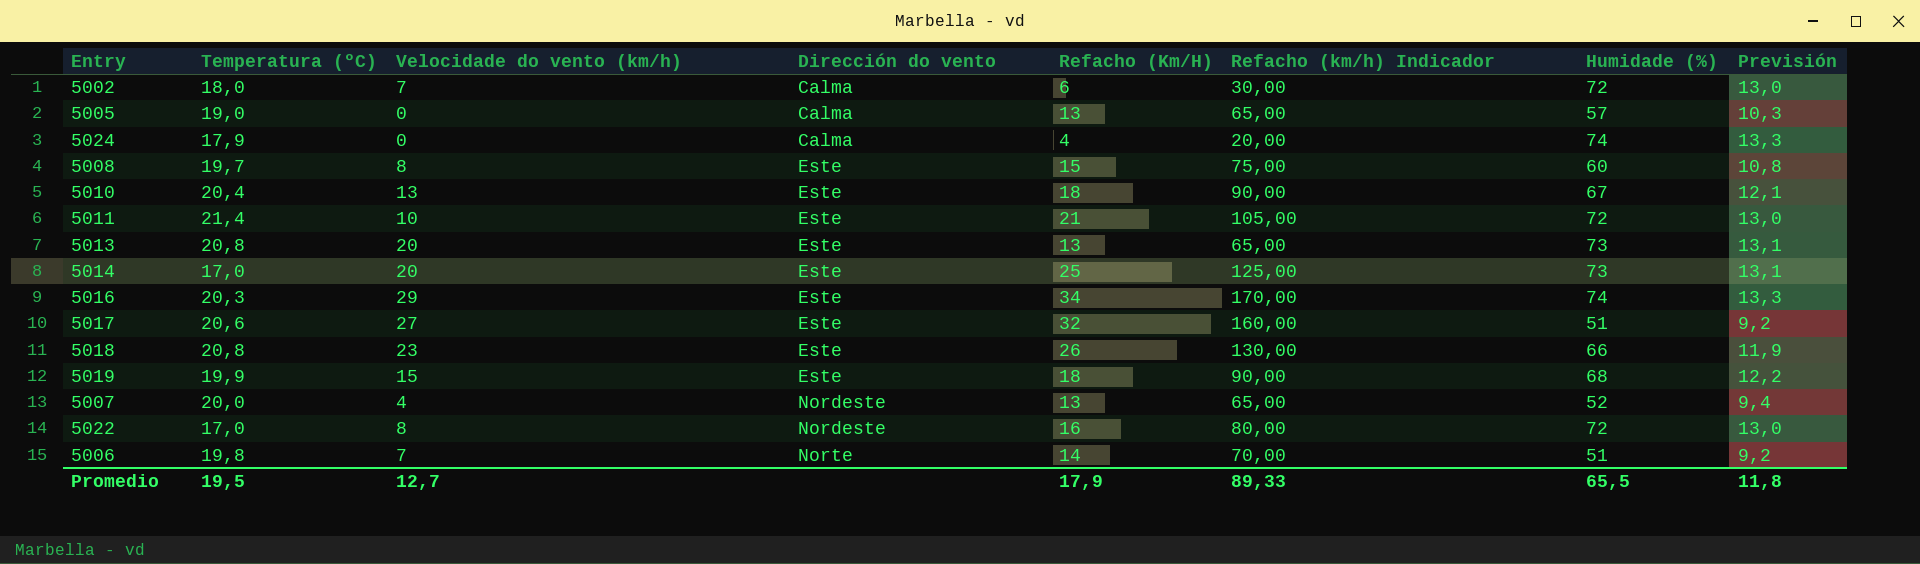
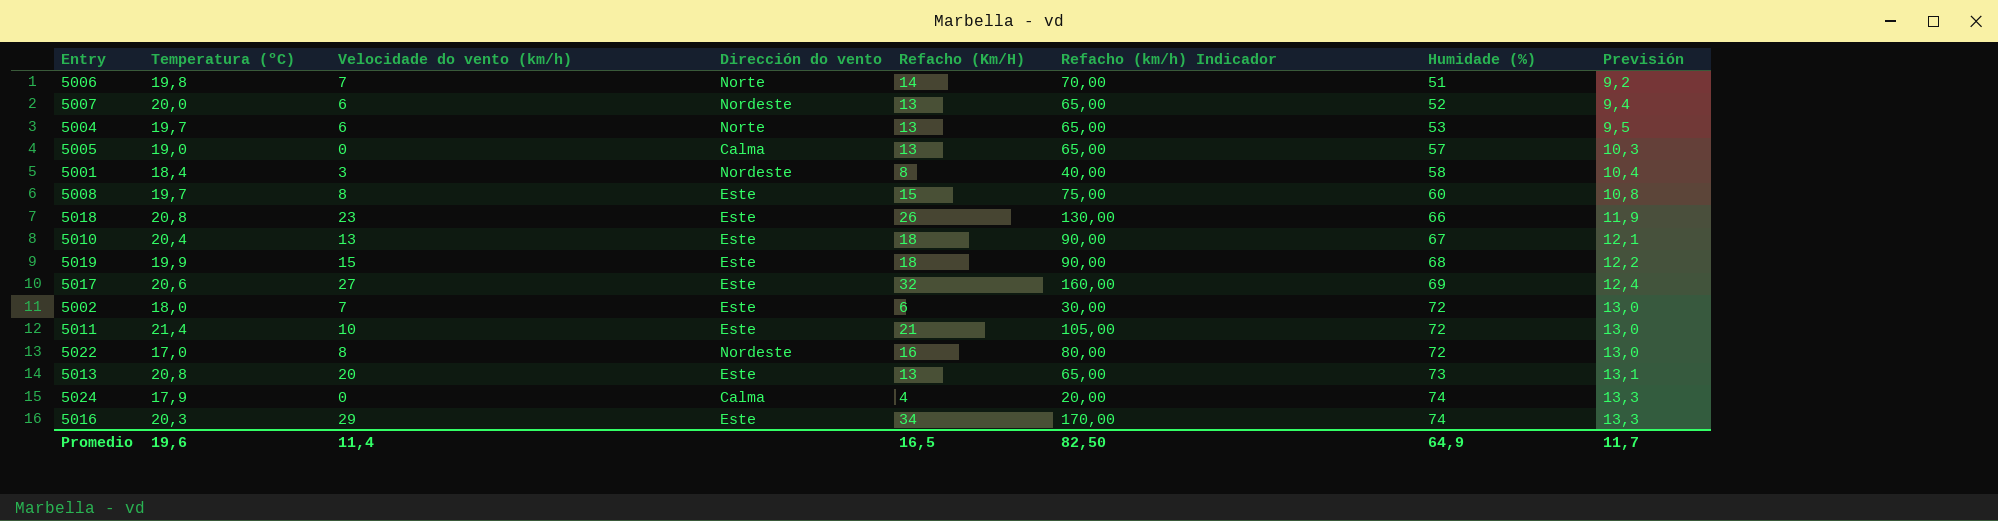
row order: Dirección do vento ascending -> Humidade (%) ascending
row 5014: 17,0 | 20 | Este | 25 | 125,00 | 73 | 13,1 -> none
5007 | Velocidade do vento (km/h): 4 -> 6
row 5004: none -> 19,7 | 6 | Norte | 13 | 65,00 | 53 | 9,5
row 5001: none -> 18,4 | 3 | Nordeste | 8 | 40,00 | 58 | 10,4
5017 | Humidade (%): 51 -> 69
5017 | Previsión: 9,2 -> 12,4
5002 | Dirección do vento: Calma -> Este
Promedio | Temperatura (ºC): 19,5 -> 19,6
Promedio | Velocidade do vento (km/h): 12,7 -> 11,4
Promedio | Refacho (Km/H): 17,9 -> 16,5
Promedio | Refacho (km/h) Indicador: 89,33 -> 82,50
Promedio | Humidade (%): 65,5 -> 64,9
Promedio | Previsión: 11,8 -> 11,7

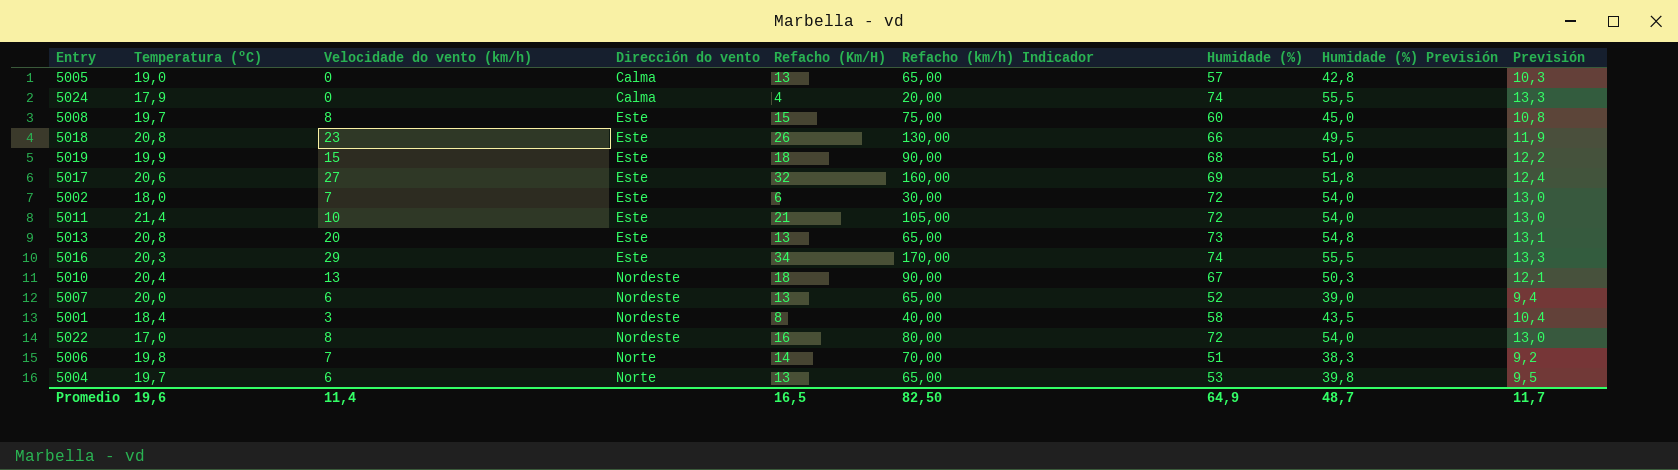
row order: Humidade (%) ascending -> Dirección do vento ascending
column Humidade (%) Previsión | formula: none -> [Humidade (%)] * 0,75
5010 | Dirección do vento: Este -> Nordeste

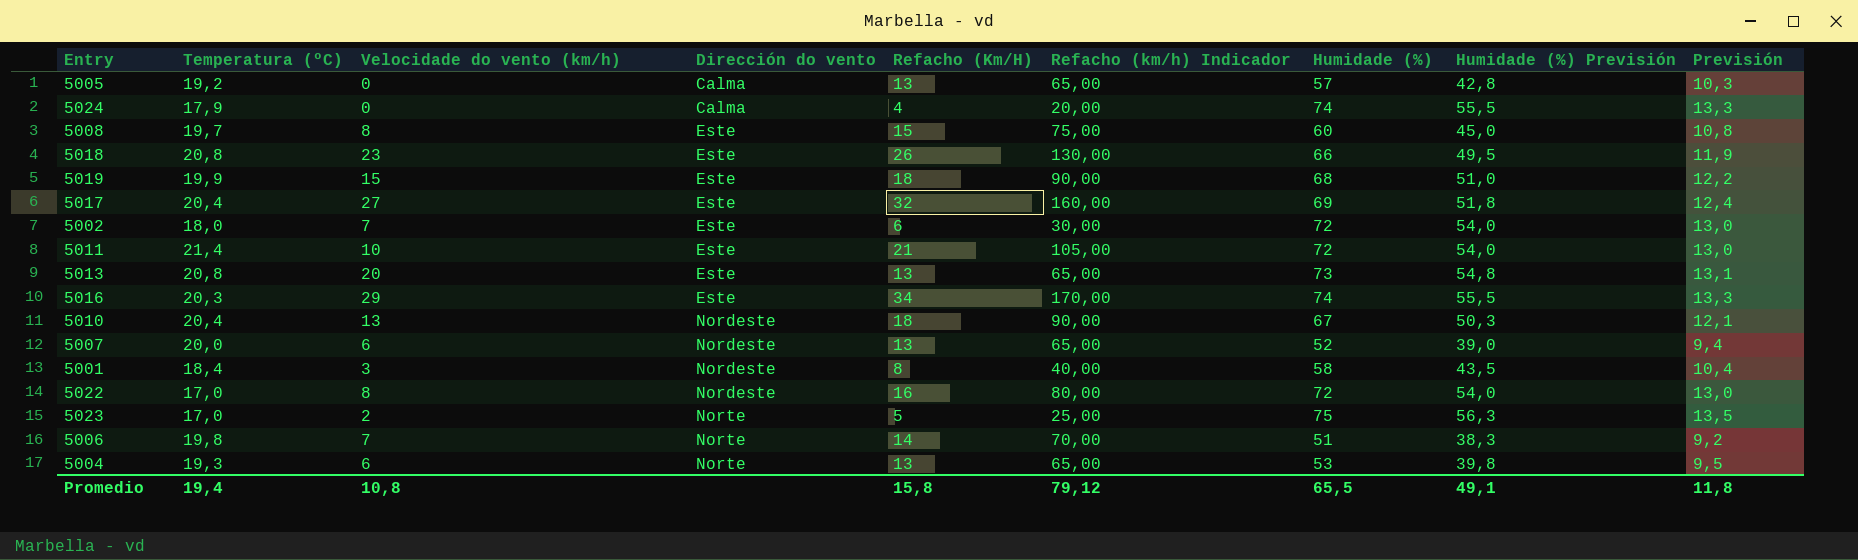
5005 | Temperatura (ºC): 19,0 -> 19,2
5017 | Temperatura (ºC): 20,6 -> 20,4
row 5023: none -> 17,0 | 2 | Norte | 5 | 25,00 | 75 | 56,3 | 13,5
5004 | Temperatura (ºC): 19,7 -> 19,3
Promedio | Temperatura (ºC): 19,6 -> 19,4
Promedio | Velocidade do vento (km/h): 11,4 -> 10,8
Promedio | Refacho (Km/H): 16,5 -> 15,8
Promedio | Refacho (km/h) Indicador: 82,50 -> 79,12
Promedio | Humidade (%): 64,9 -> 65,5
Promedio | Humidade (%) Previsión: 48,7 -> 49,1
Promedio | Previsión: 11,7 -> 11,8

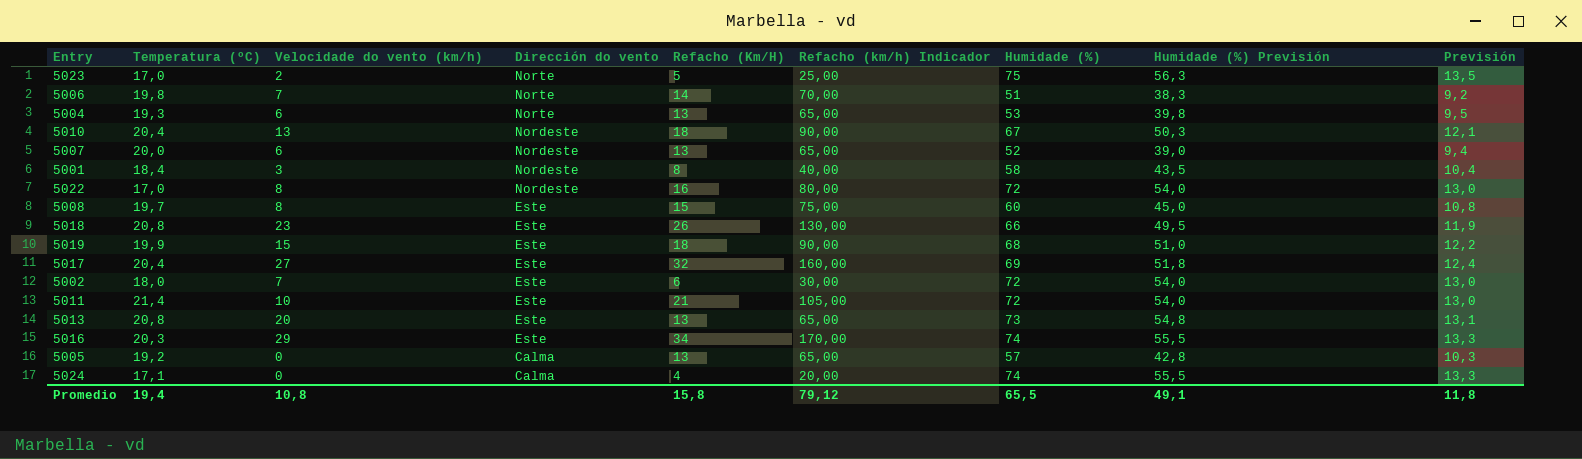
row order: Dirección do vento ascending -> Dirección do vento descending
5024 | Temperatura (ºC): 17,9 -> 17,1

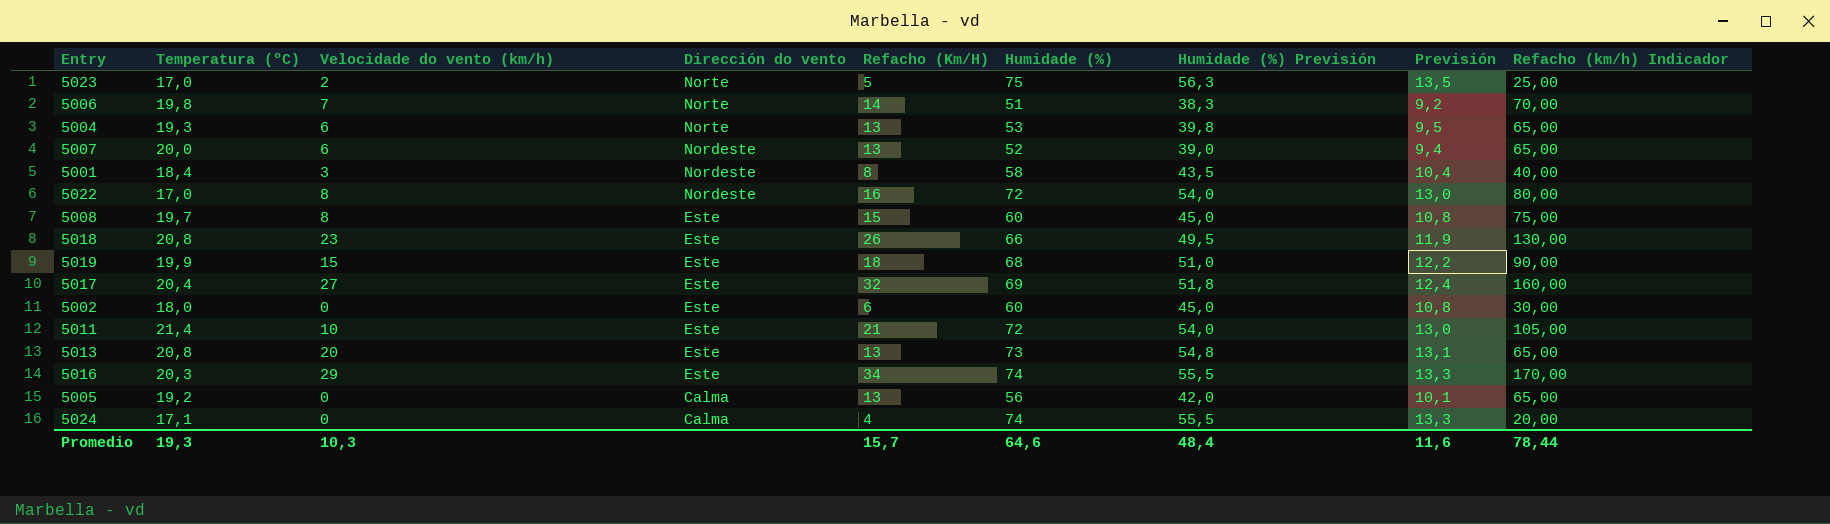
column Refacho (km/h) Indicador | position: 6 -> 9
row 5010: 20,4 | 13 | Nordeste | 18 | 90,00 | 67 | 50,3 | 12,1 -> none
5002 | Velocidade do vento (km/h): 7 -> 0
5002 | Humidade (%): 72 -> 60
5002 | Humidade (%) Previsión: 54,0 -> 45,0
5002 | Previsión: 13,0 -> 10,8
5005 | Humidade (%): 57 -> 56
5005 | Humidade (%) Previsión: 42,8 -> 42,0
5005 | Previsión: 10,3 -> 10,1
Promedio | Temperatura (ºC): 19,4 -> 19,3
Promedio | Velocidade do vento (km/h): 10,8 -> 10,3
Promedio | Refacho (Km/H): 15,8 -> 15,7
Promedio | Humidade (%): 65,5 -> 64,6
Promedio | Humidade (%) Previsión: 49,1 -> 48,4
Promedio | Previsión: 11,8 -> 11,6
Promedio | Refacho (km/h) Indicador: 79,12 -> 78,44

